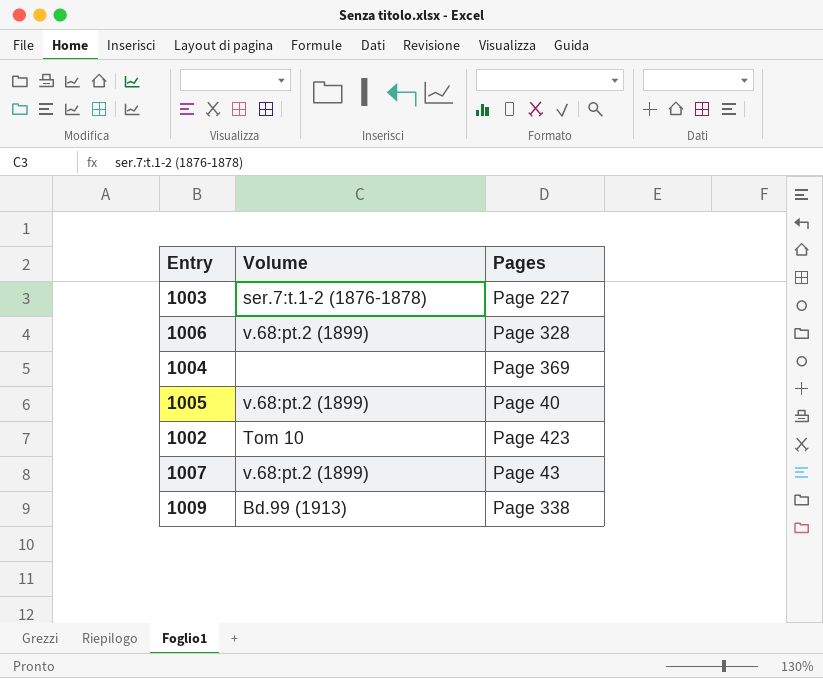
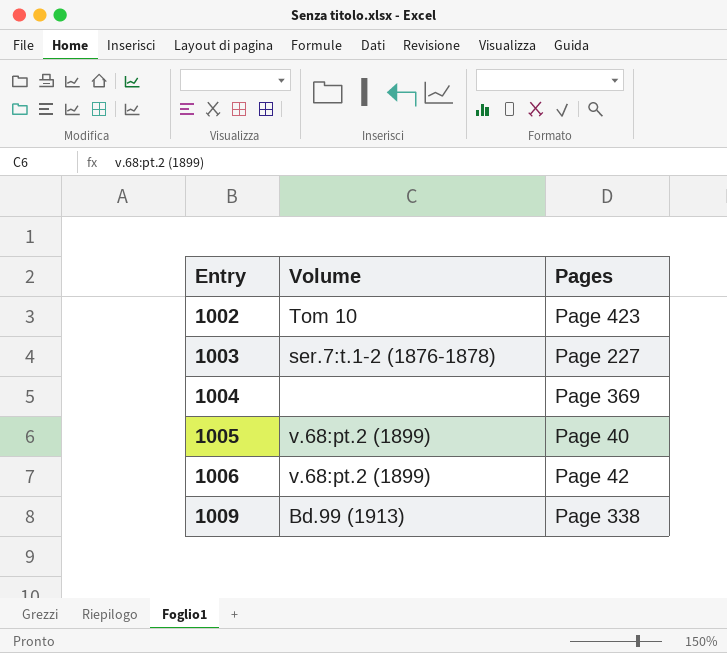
row order: none -> Entry ascending
row 1007: v.68:pt.2 (1899) | Page 43 -> none
1006 | Pages: Page 328 -> Page 42

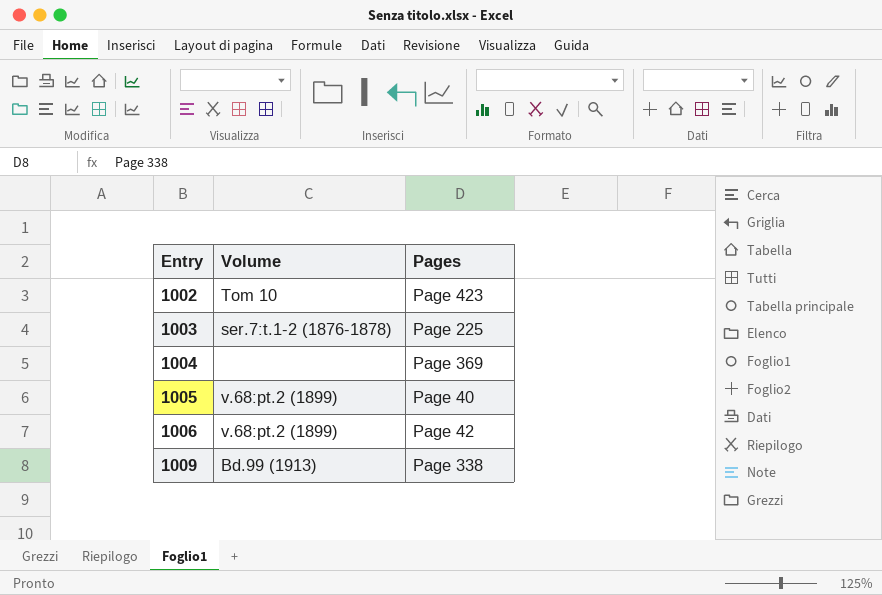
1003 | Pages: Page 227 -> Page 225

